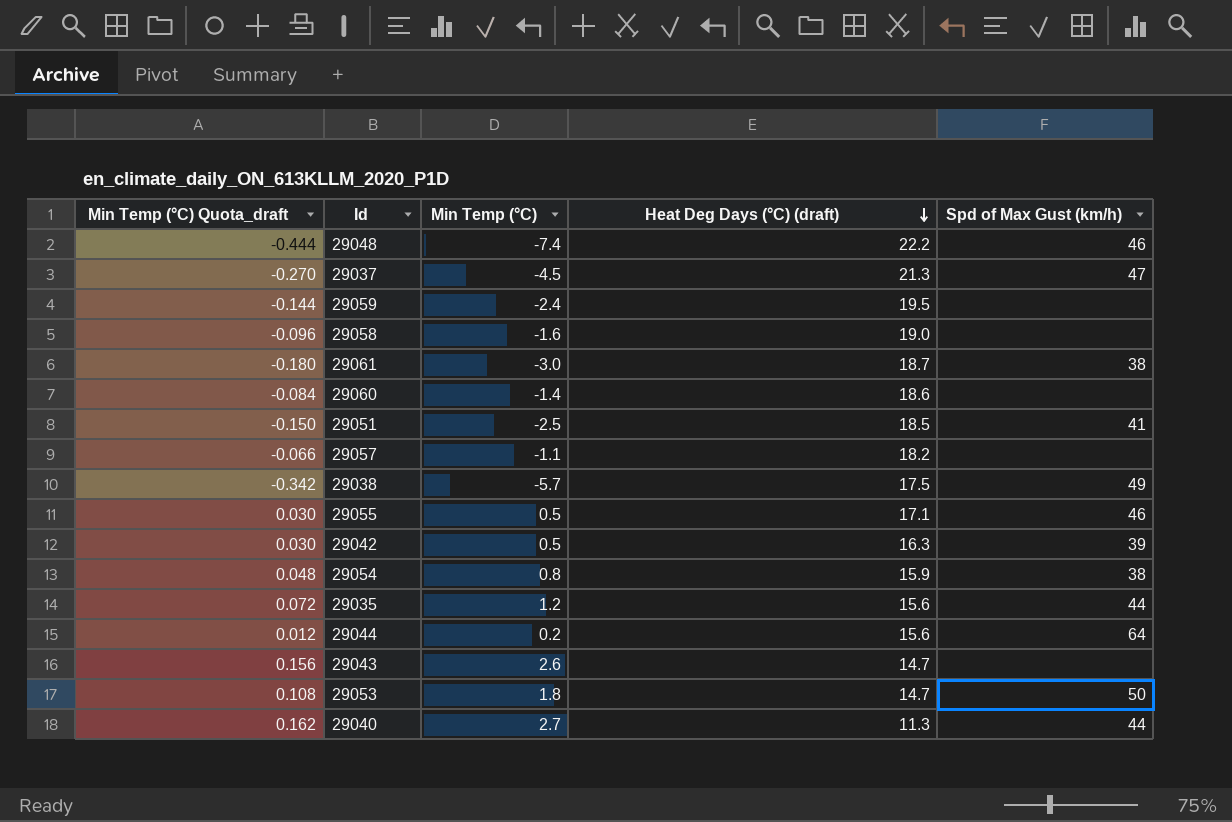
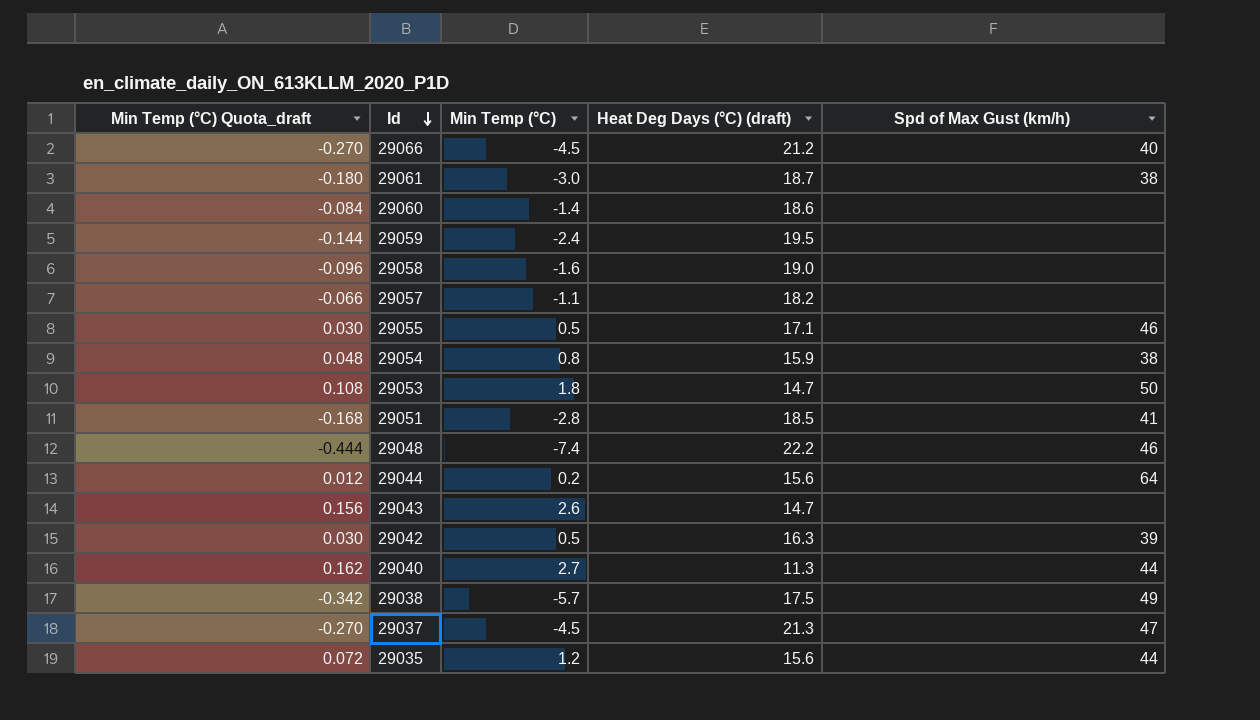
row order: Heat Deg Days (°C) (draft) descending -> Id descending
row 29066: none -> -0.270 | -4.5 | 21.2 | 40
29051 | Min Temp (°C) Quota_draft: -0.150 -> -0.168
29051 | Min Temp (°C): -2.5 -> -2.8

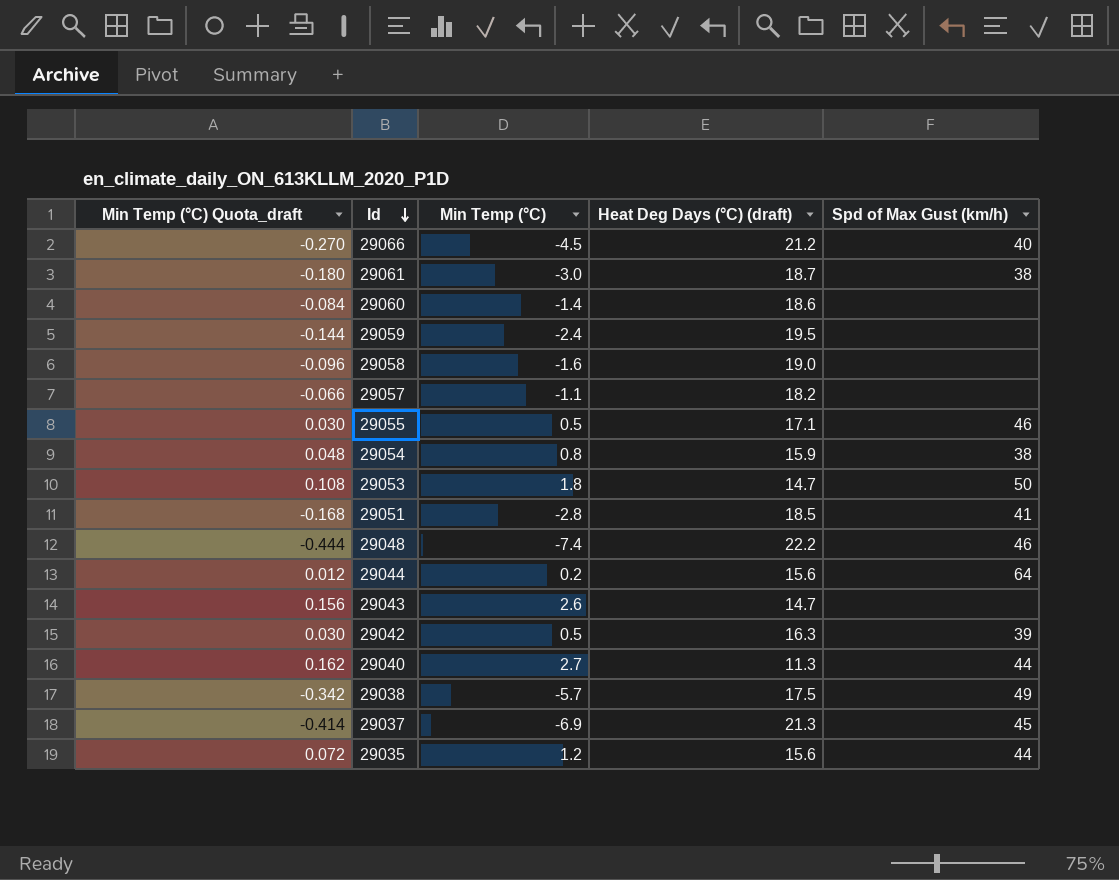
29037 | Min Temp (°C) Quota_draft: -0.270 -> -0.414
29037 | Min Temp (°C): -4.5 -> -6.9
29037 | Spd of Max Gust (km/h): 47 -> 45

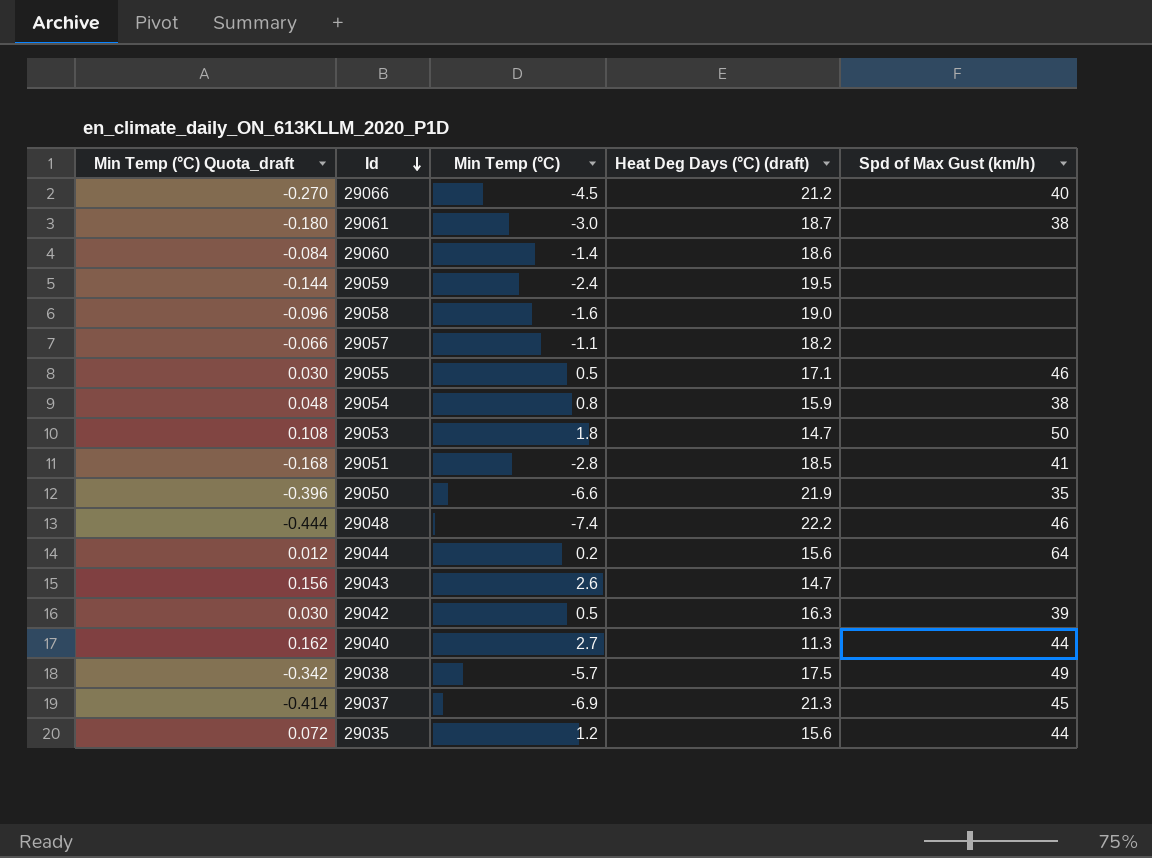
row 29050: none -> -0.396 | -6.6 | 21.9 | 35

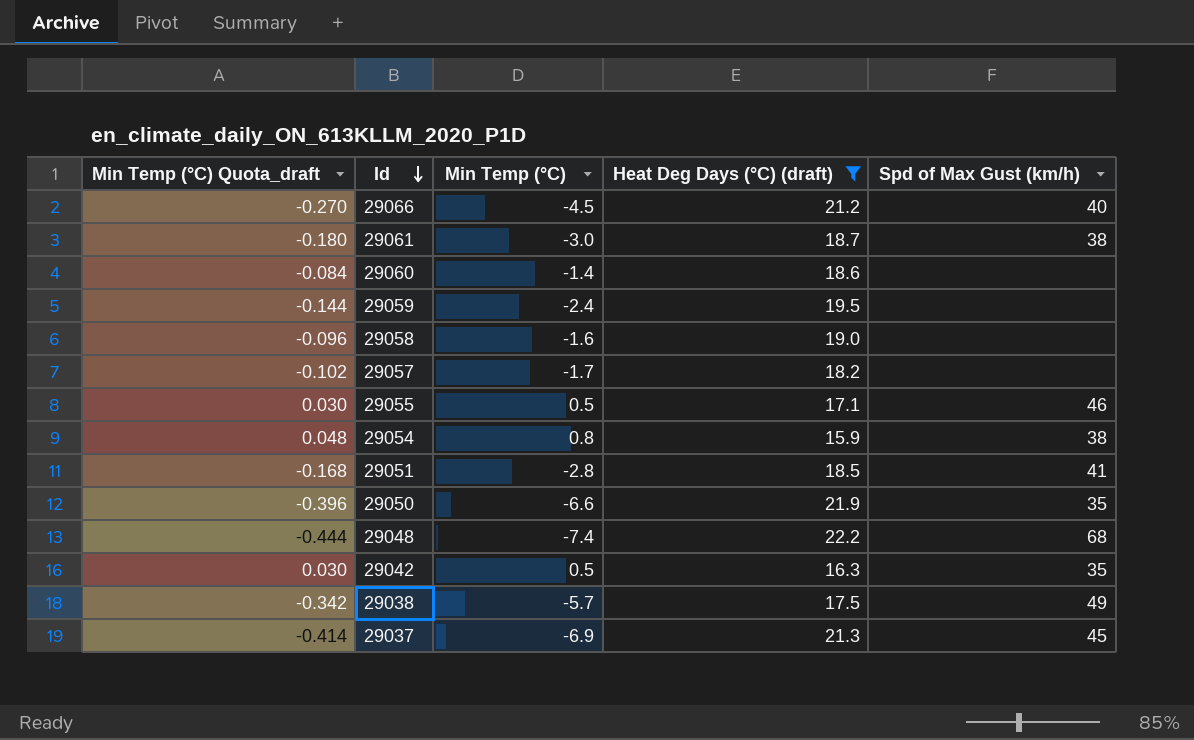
filter: none -> Heat Deg Days (°C) (draft) >= 15.9
29057 | Min Temp (°C) Quota_draft: -0.066 -> -0.102
29057 | Min Temp (°C): -1.1 -> -1.7
29048 | Spd of Max Gust (km/h): 46 -> 68
29042 | Spd of Max Gust (km/h): 39 -> 35

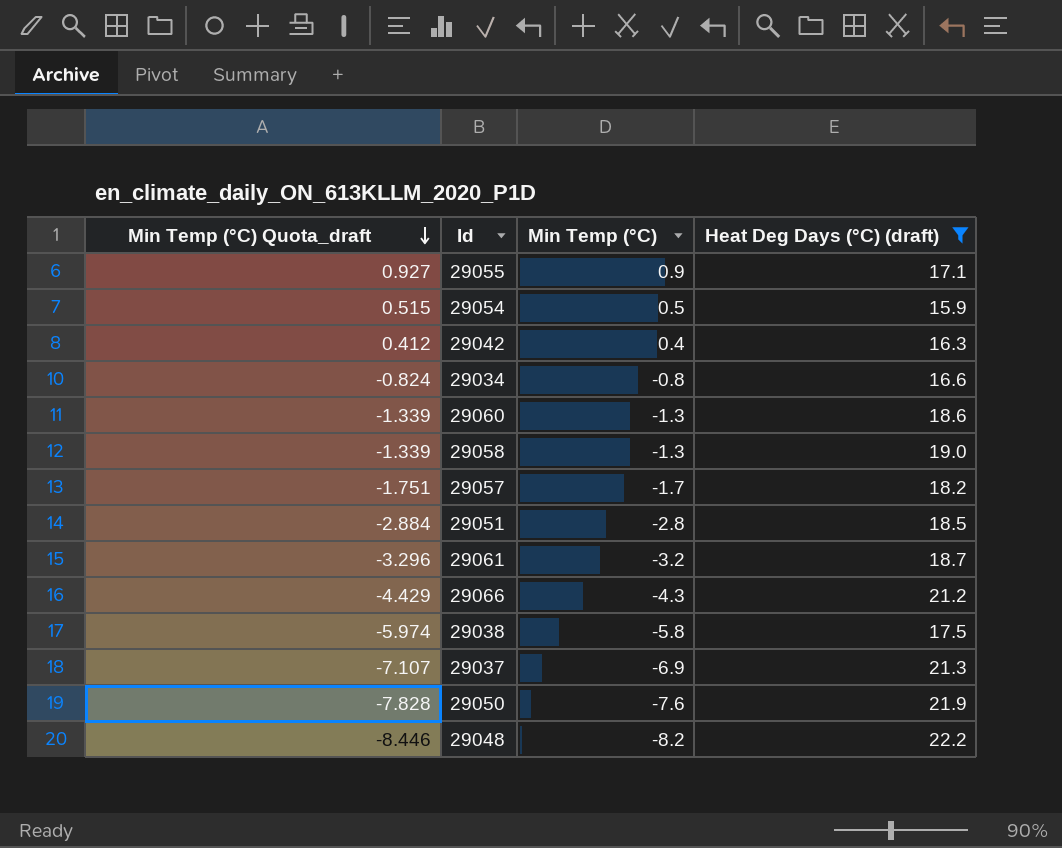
row order: Id descending -> Min Temp (°C) Quota_draft descending
column Spd of Max Gust (km/h) | position: 5 -> none
column Min Temp (°C) Quota_draft | formula: [Min Temp (°C)] * 0.06 -> [Min Temp (°C)] * 1.03
row 29059: -0.144 | -2.4 | 19.5 | none -> none
29055 | Min Temp (°C): 0.5 -> 0.9
29054 | Min Temp (°C): 0.8 -> 0.5
29042 | Min Temp (°C): 0.5 -> 0.4
row 29034: none -> -0.824 | -0.8 | 16.6
29060 | Min Temp (°C): -1.4 -> -1.3
29058 | Min Temp (°C): -1.6 -> -1.3
29061 | Min Temp (°C): -3.0 -> -3.2
29066 | Min Temp (°C): -4.5 -> -4.3
29038 | Min Temp (°C): -5.7 -> -5.8
29050 | Min Temp (°C): -6.6 -> -7.6
29048 | Min Temp (°C): -7.4 -> -8.2

